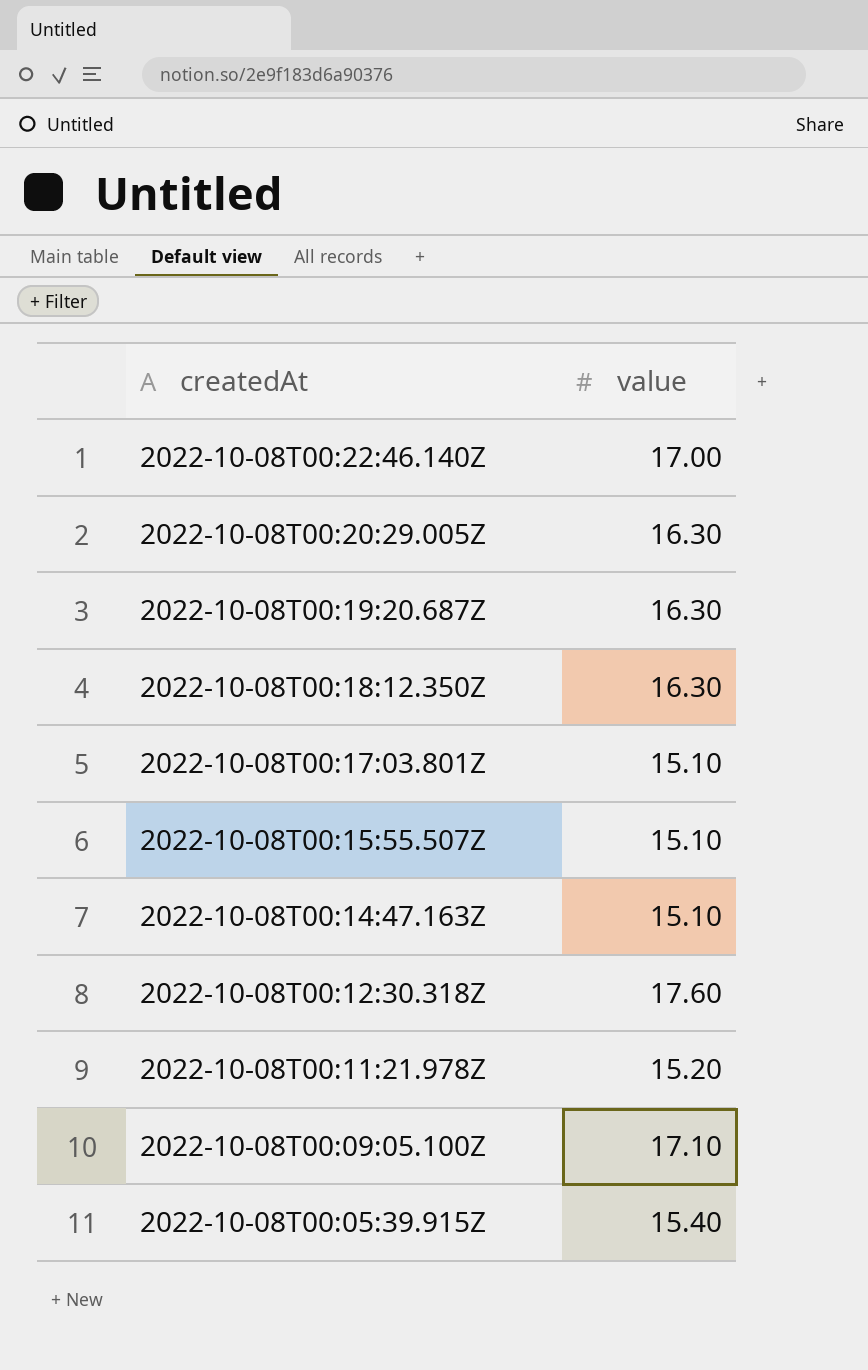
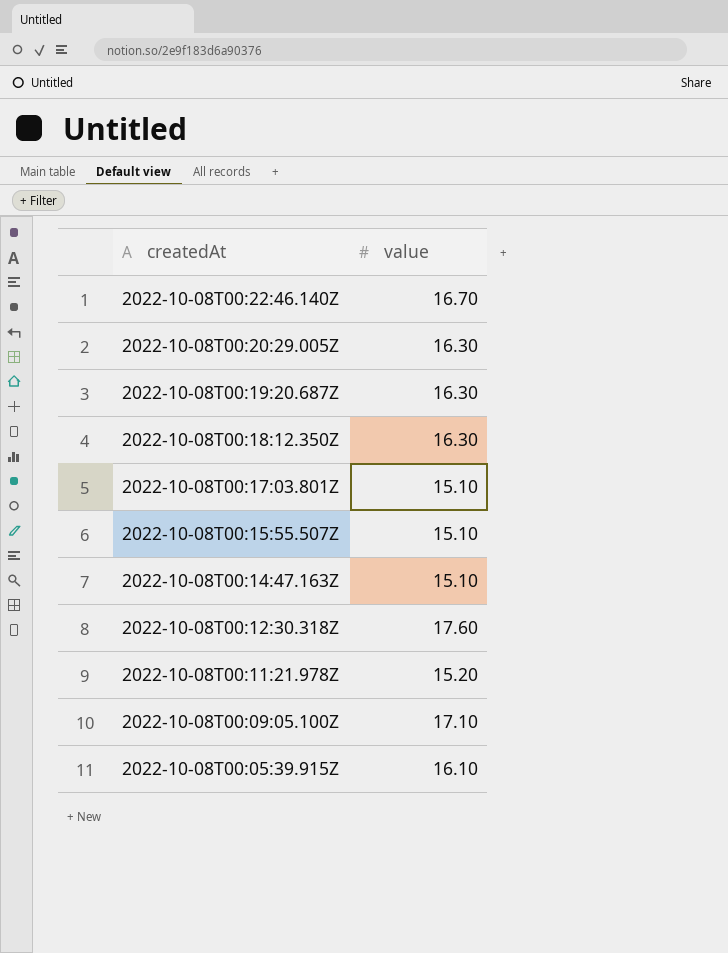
2022-10-08T00:22:46.140Z | value: 17.00 -> 16.70
2022-10-08T00:05:39.915Z | value: 15.40 -> 16.10

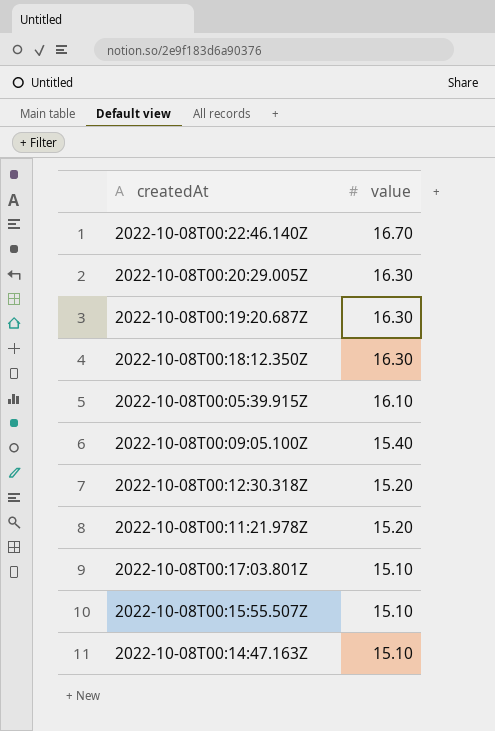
row order: createdAt descending -> value descending
2022-10-08T00:09:05.100Z | value: 17.10 -> 15.40
2022-10-08T00:12:30.318Z | value: 17.60 -> 15.20

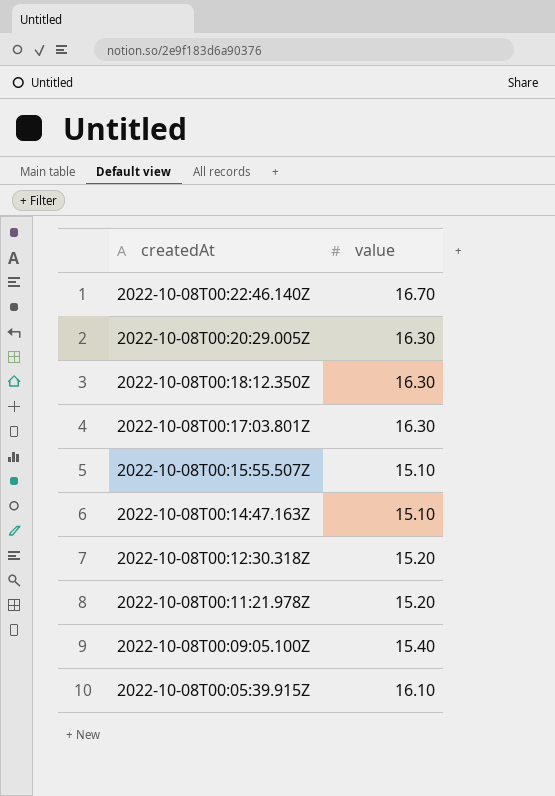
row order: value descending -> createdAt descending
row 2022-10-08T00:19:20.687Z: 16.30 -> none
2022-10-08T00:17:03.801Z | value: 15.10 -> 16.30

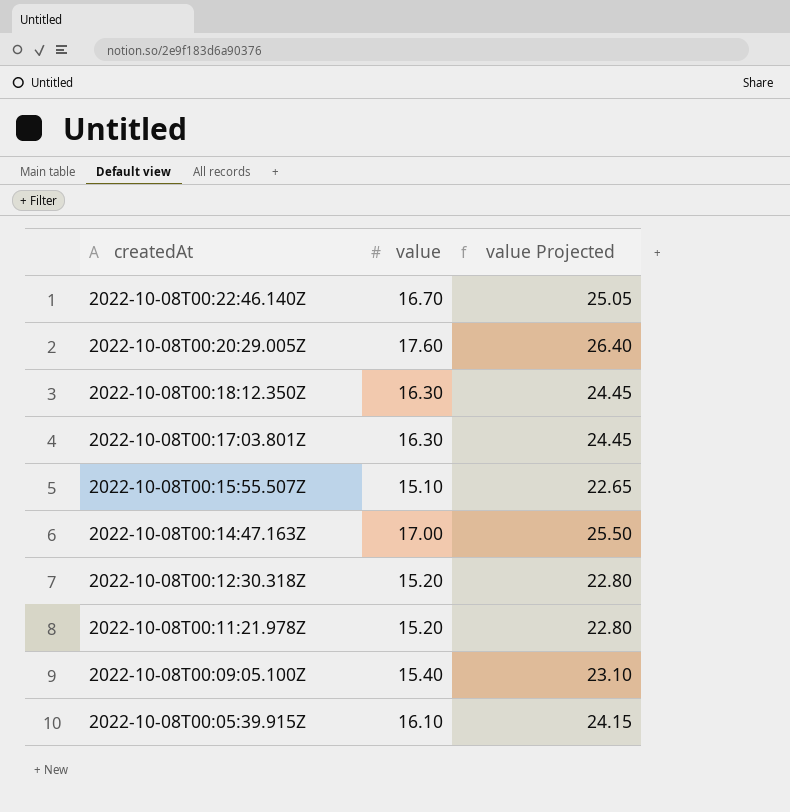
column value Projected | formula: none -> [value] * 1.5
2022-10-08T00:20:29.005Z | value: 16.30 -> 17.60
2022-10-08T00:14:47.163Z | value: 15.10 -> 17.00

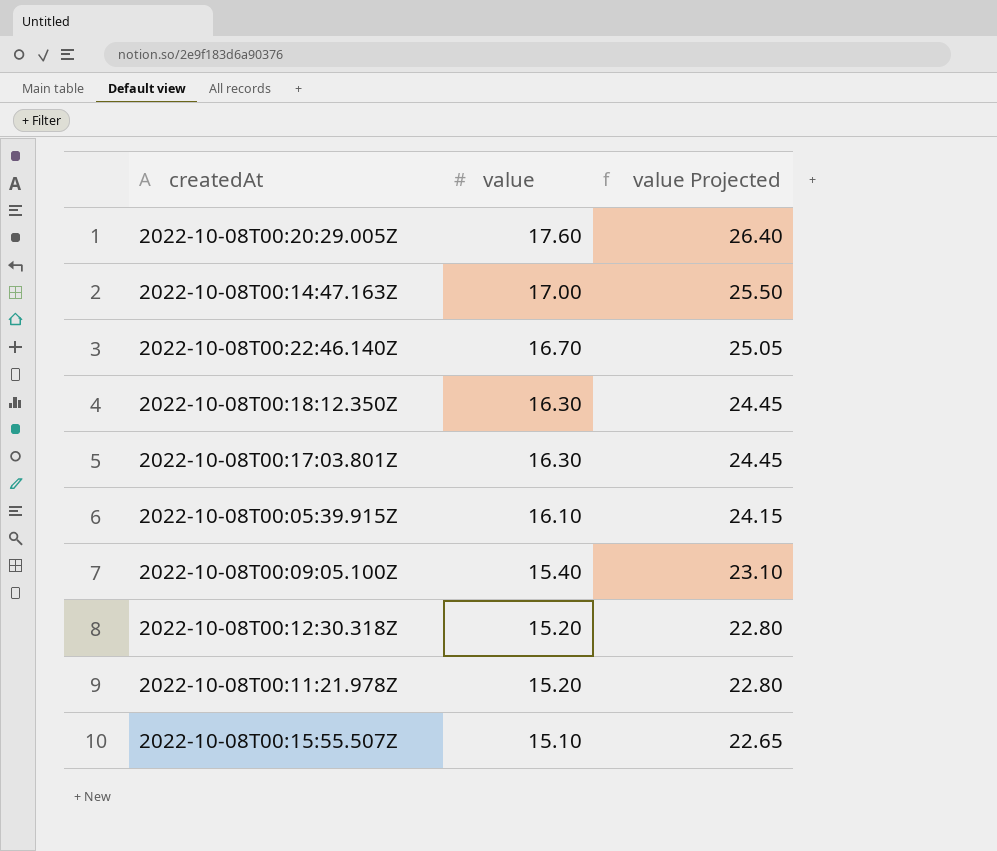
row order: createdAt descending -> value descending

